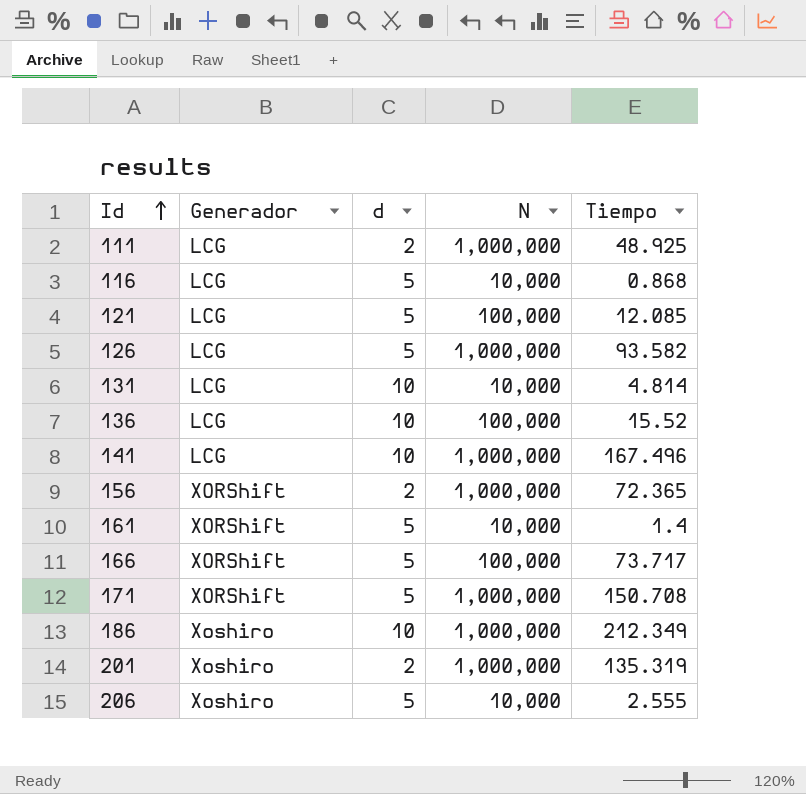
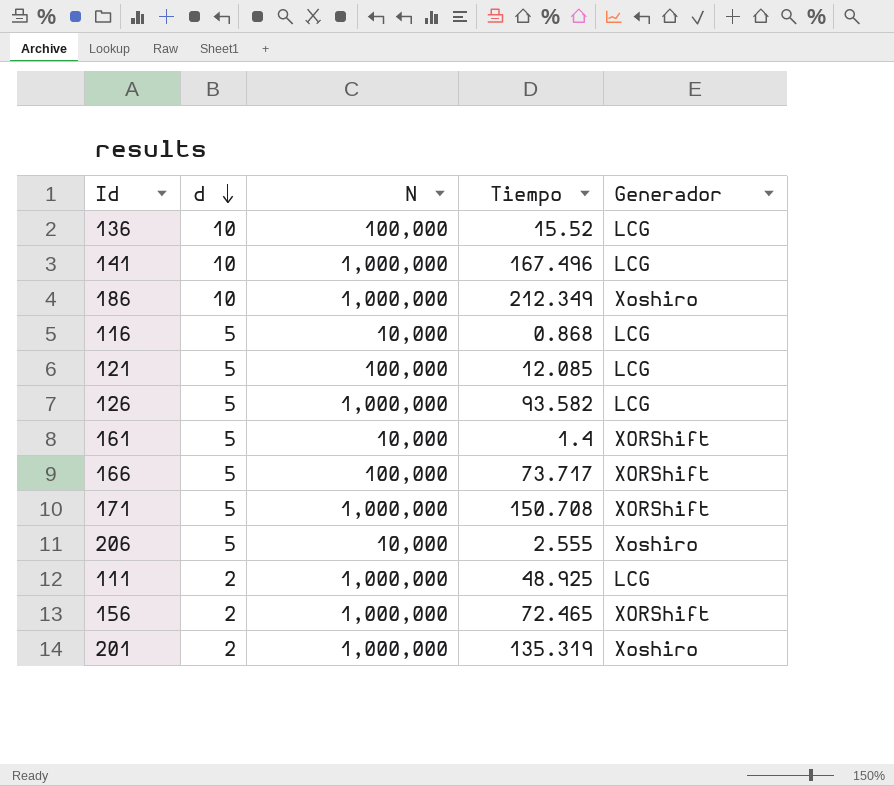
row order: Id ascending -> d descending
column Generador | position: 2 -> 5
row 131: LCG | 10 | 10,000 | 4.814 -> none
156 | Tiempo: 72.365 -> 72.465

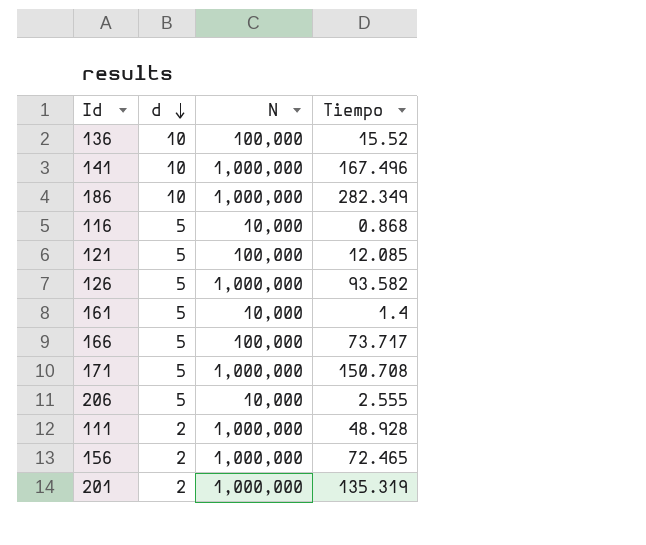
column Generador | position: 5 -> none
186 | Tiempo: 212.349 -> 282.349
111 | Tiempo: 48.925 -> 48.928

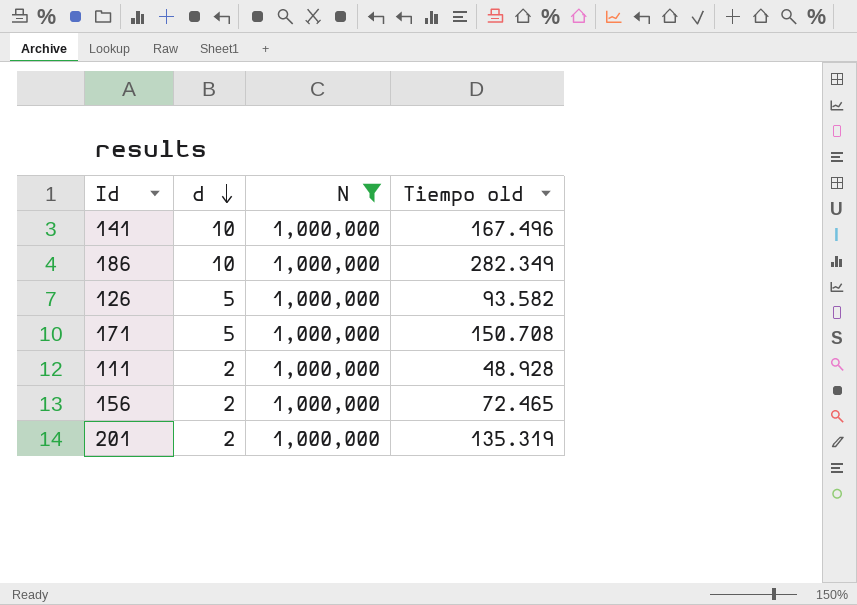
filter: none -> N = 1,000,000
column name: Tiempo -> Tiempo old

